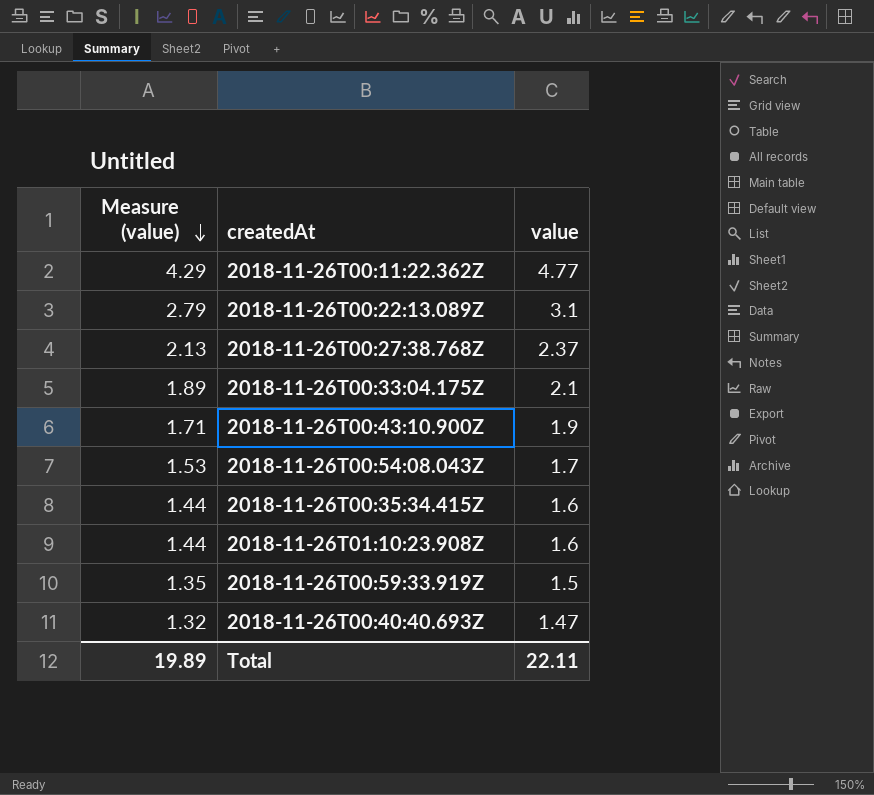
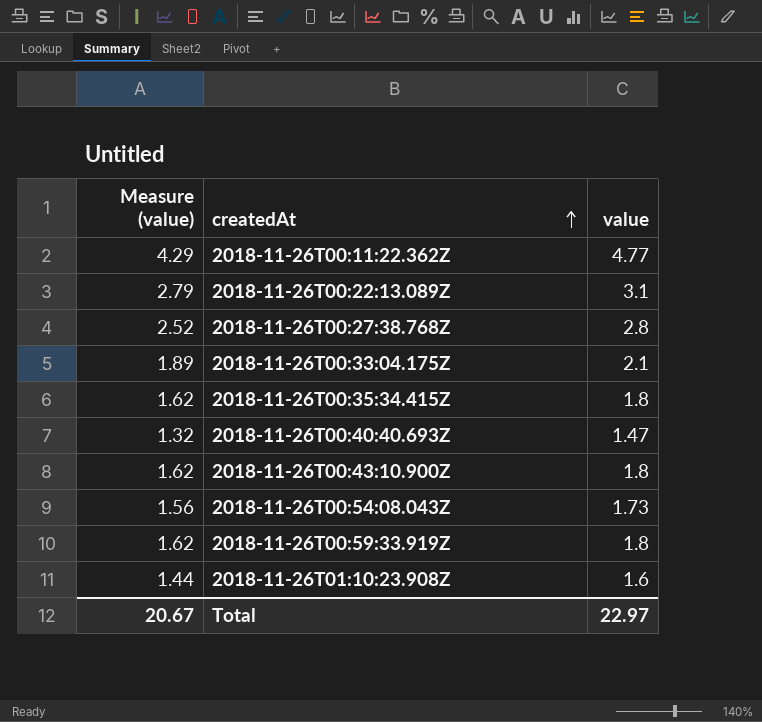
row order: Measure (value) descending -> createdAt ascending
2018-11-26T00:27:38.768Z | Measure (value): 2.13 -> 2.52
2018-11-26T00:27:38.768Z | value: 2.37 -> 2.8
2018-11-26T00:35:34.415Z | Measure (value): 1.44 -> 1.62
2018-11-26T00:35:34.415Z | value: 1.6 -> 1.8
2018-11-26T00:43:10.900Z | Measure (value): 1.71 -> 1.62
2018-11-26T00:43:10.900Z | value: 1.9 -> 1.8
2018-11-26T00:54:08.043Z | Measure (value): 1.53 -> 1.56
2018-11-26T00:54:08.043Z | value: 1.7 -> 1.73
2018-11-26T00:59:33.919Z | Measure (value): 1.35 -> 1.62
2018-11-26T00:59:33.919Z | value: 1.5 -> 1.8
Total | Measure (value): 19.89 -> 20.67
Total | value: 22.11 -> 22.97

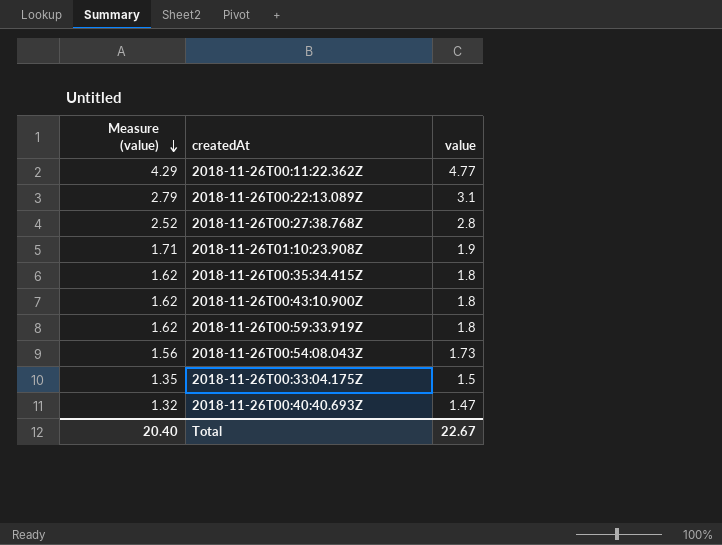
row order: createdAt ascending -> Measure (value) descending
2018-11-26T01:10:23.908Z | Measure (value): 1.44 -> 1.71
2018-11-26T01:10:23.908Z | value: 1.6 -> 1.9
2018-11-26T00:33:04.175Z | Measure (value): 1.89 -> 1.35
2018-11-26T00:33:04.175Z | value: 2.1 -> 1.5
Total | Measure (value): 20.67 -> 20.40
Total | value: 22.97 -> 22.67

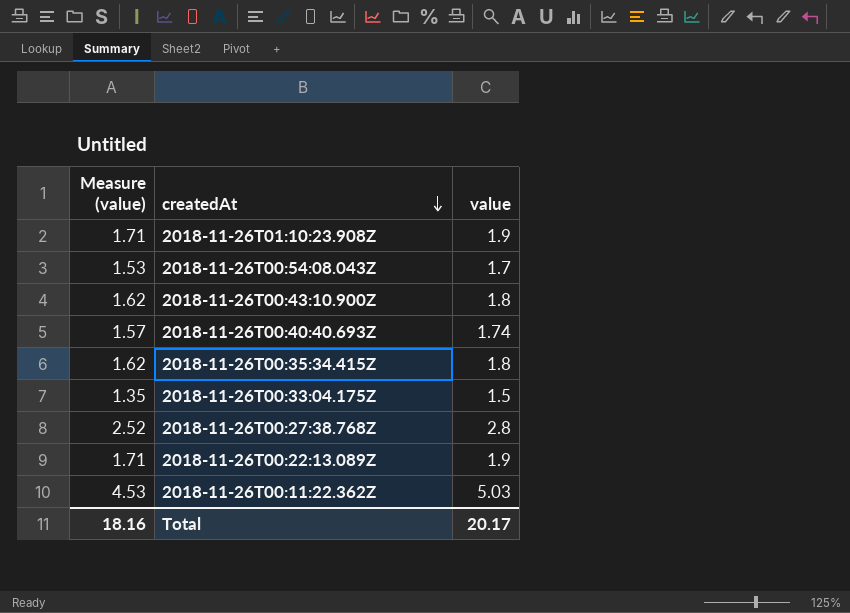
row order: Measure (value) descending -> createdAt descending
row 2018-11-26T00:59:33.919Z: 1.62 | 1.8 -> none
2018-11-26T00:54:08.043Z | Measure (value): 1.56 -> 1.53
2018-11-26T00:54:08.043Z | value: 1.73 -> 1.7
2018-11-26T00:40:40.693Z | Measure (value): 1.32 -> 1.57
2018-11-26T00:40:40.693Z | value: 1.47 -> 1.74
2018-11-26T00:22:13.089Z | Measure (value): 2.79 -> 1.71
2018-11-26T00:22:13.089Z | value: 3.1 -> 1.9
2018-11-26T00:11:22.362Z | Measure (value): 4.29 -> 4.53
2018-11-26T00:11:22.362Z | value: 4.77 -> 5.03
Total | Measure (value): 20.40 -> 18.16
Total | value: 22.67 -> 20.17

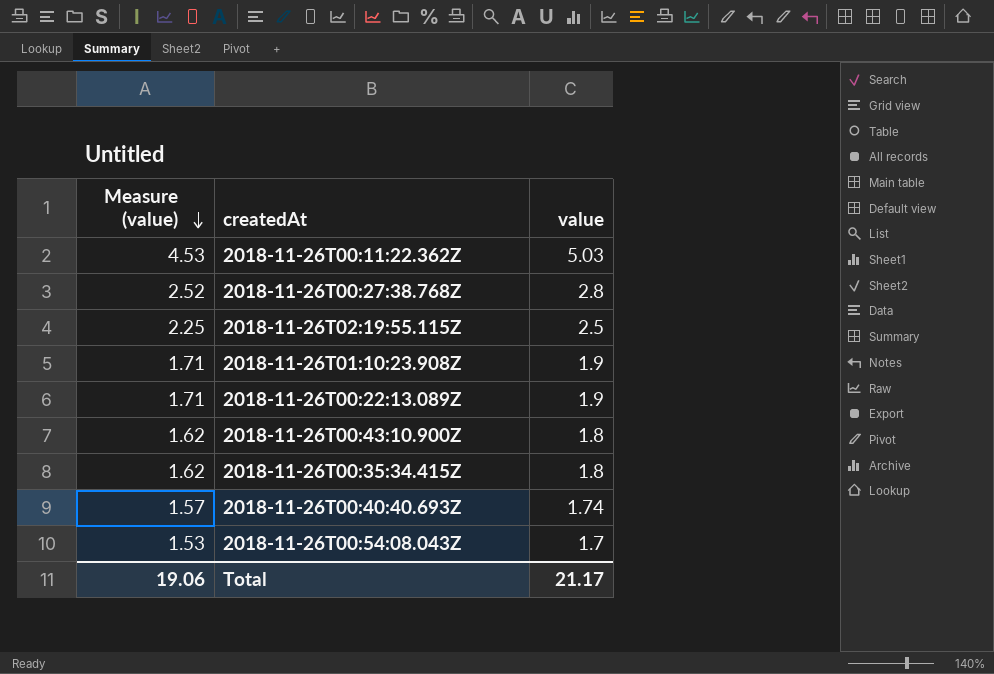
row order: createdAt descending -> Measure (value) descending
row 2018-11-26T00:33:04.175Z: 1.35 | 1.5 -> none
row 2018-11-26T02:19:55.115Z: none -> 2.25 | 2.5
Total | Measure (value): 18.16 -> 19.06
Total | value: 20.17 -> 21.17

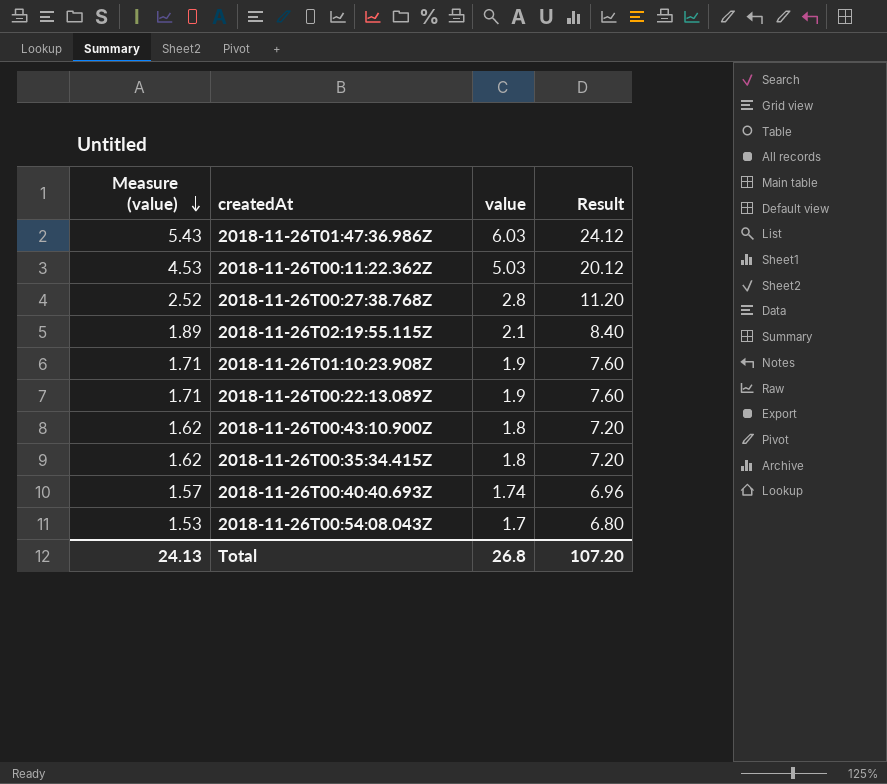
column Result | formula: none -> [value] * 4
row 2018-11-26T01:47:36.986Z: none -> 5.43 | 6.03 | 24.12
2018-11-26T02:19:55.115Z | Measure (value): 2.25 -> 1.89
2018-11-26T02:19:55.115Z | value: 2.5 -> 2.1
Total | Measure (value): 19.06 -> 24.13
Total | value: 21.17 -> 26.8

